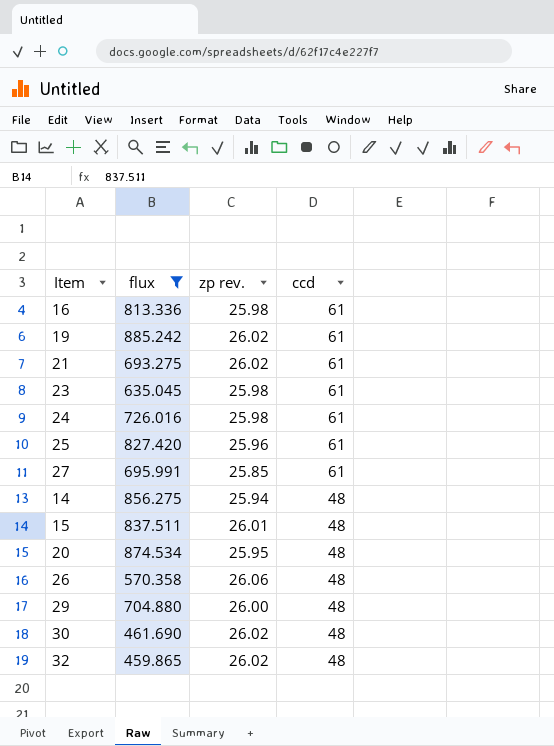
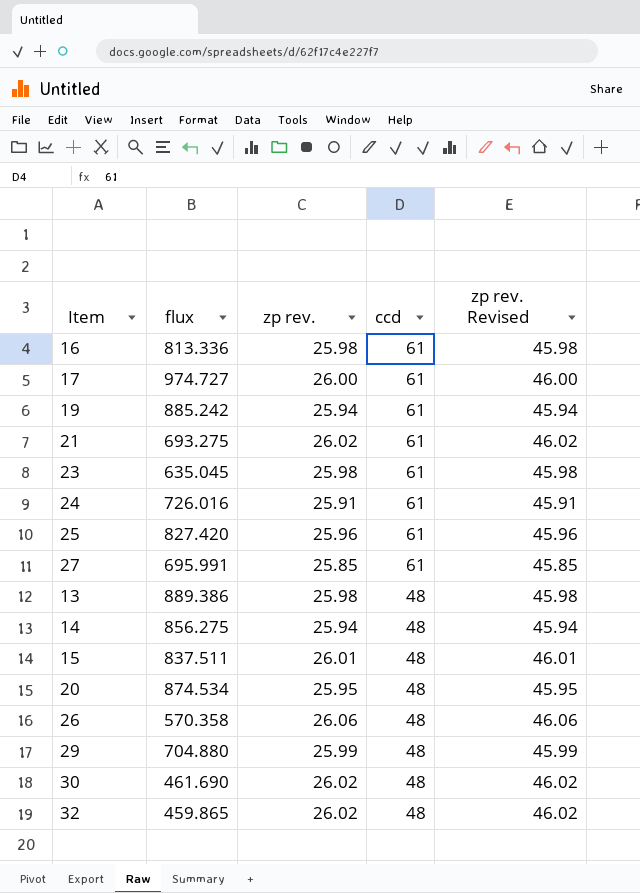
filter: flux <= 885.242 -> none
column zp rev. Revised | formula: none -> [zp rev.] + 20
19 | zp rev.: 26.02 -> 25.94
24 | zp rev.: 25.98 -> 25.91
29 | zp rev.: 26.00 -> 25.99

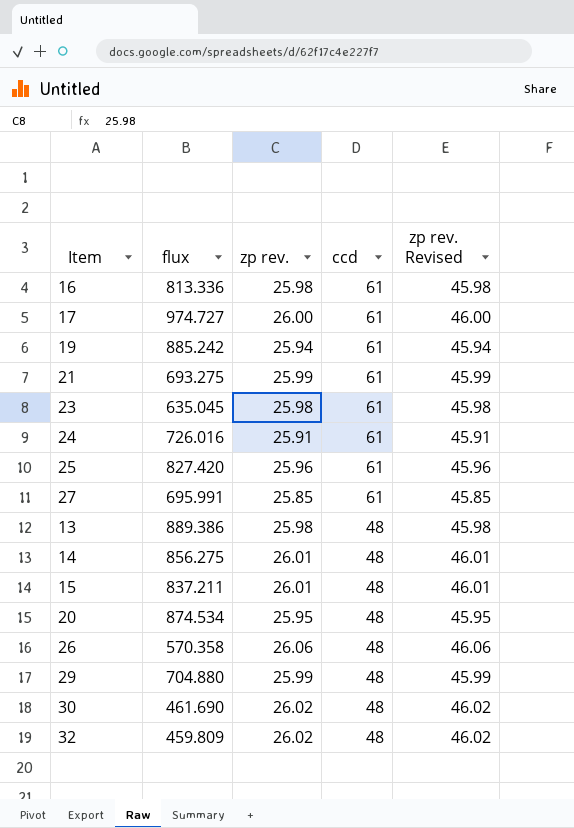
21 | zp rev.: 26.02 -> 25.99
21 | zp rev. Revised: 46.02 -> 45.99
14 | zp rev.: 25.94 -> 26.01
14 | zp rev. Revised: 45.94 -> 46.01
15 | flux: 837.511 -> 837.211
32 | flux: 459.865 -> 459.809

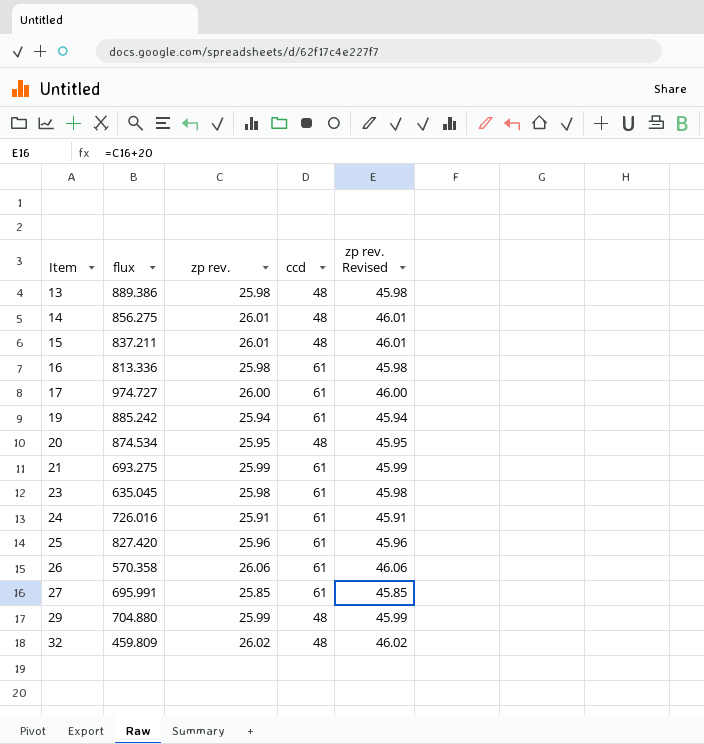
row order: ccd descending -> Item ascending
row 30: 461.690 | 26.02 | 48 | 46.02 -> none
26 | ccd: 48 -> 61

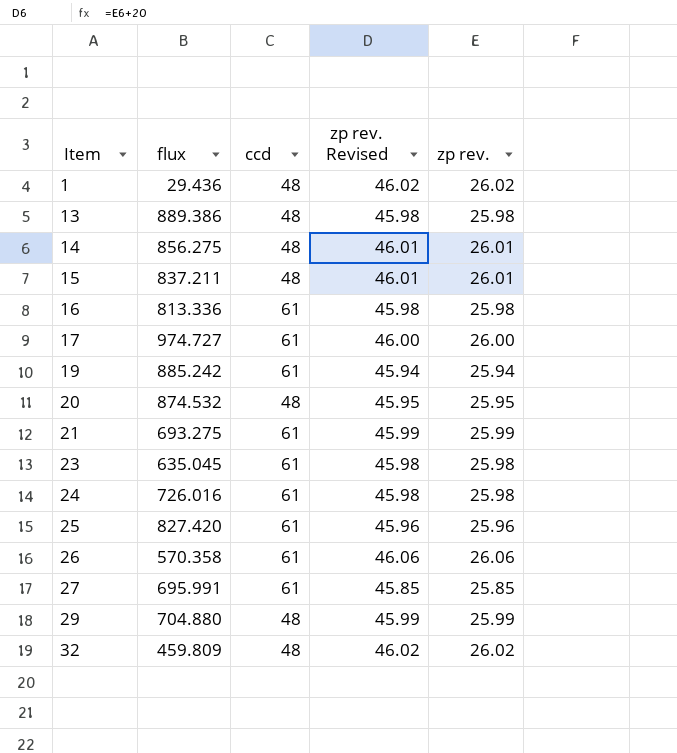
column zp rev. | position: 3 -> 5
row 1: none -> 29.436 | 48 | 46.02 | 26.02
20 | flux: 874.534 -> 874.532
24 | zp rev. Revised: 45.91 -> 45.98
24 | zp rev.: 25.91 -> 25.98

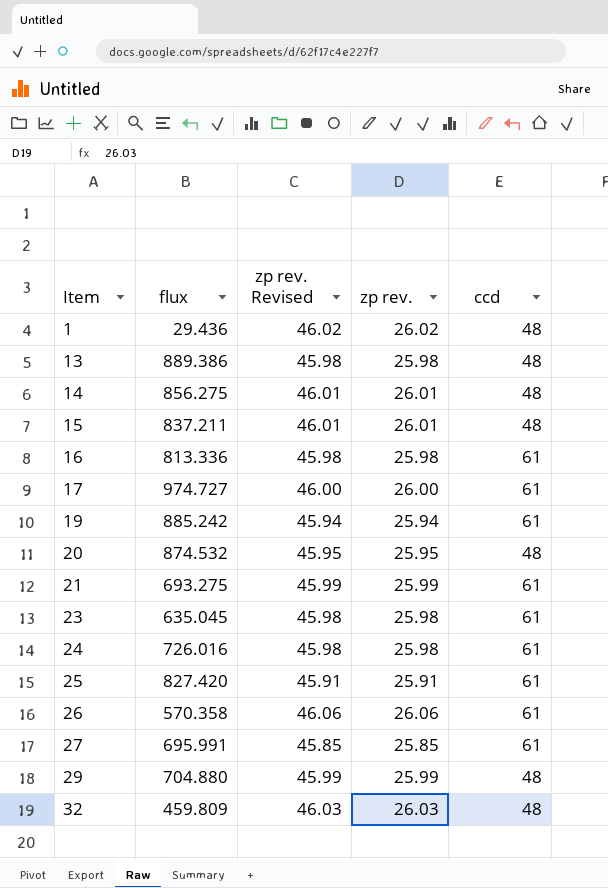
column ccd | position: 3 -> 5
25 | zp rev. Revised: 45.96 -> 45.91
25 | zp rev.: 25.96 -> 25.91
32 | zp rev. Revised: 46.02 -> 46.03
32 | zp rev.: 26.02 -> 26.03

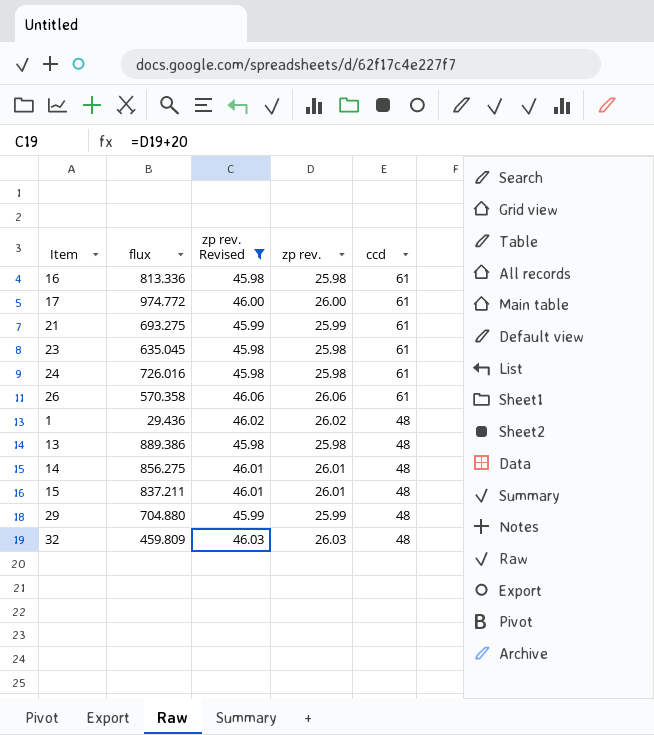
filter: none -> zp rev. Revised >= 45.98
row order: Item ascending -> ccd descending
17 | flux: 974.727 -> 974.772

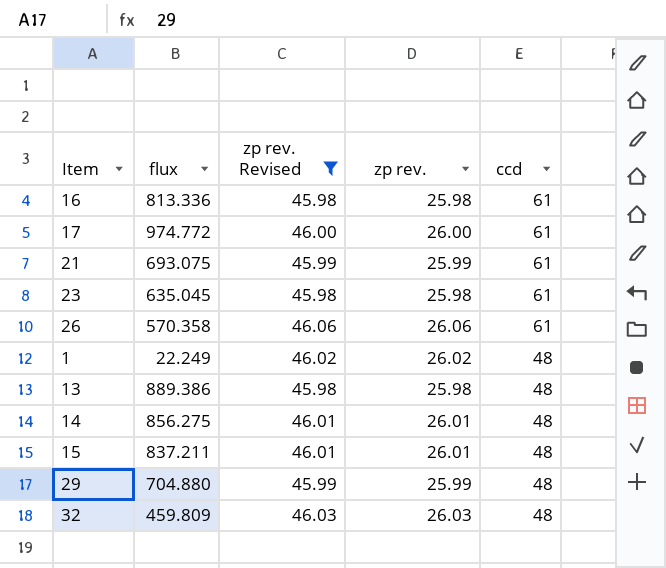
row 24: 726.016 | 45.98 | 25.98 | 61 -> none
21 | flux: 693.275 -> 693.075
1 | flux: 29.436 -> 22.249

